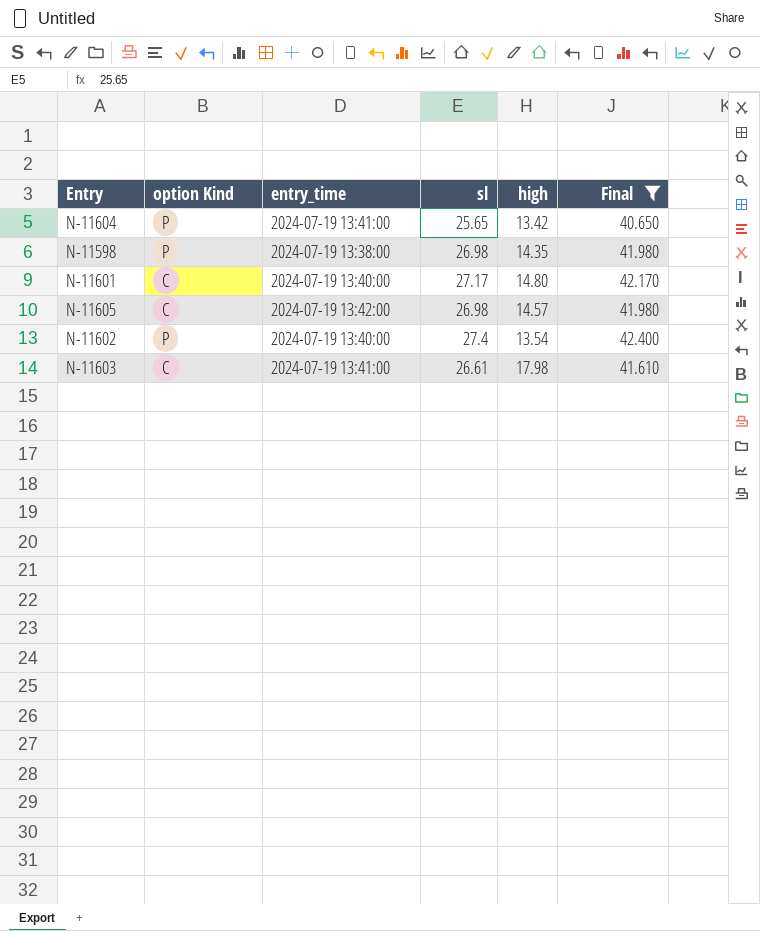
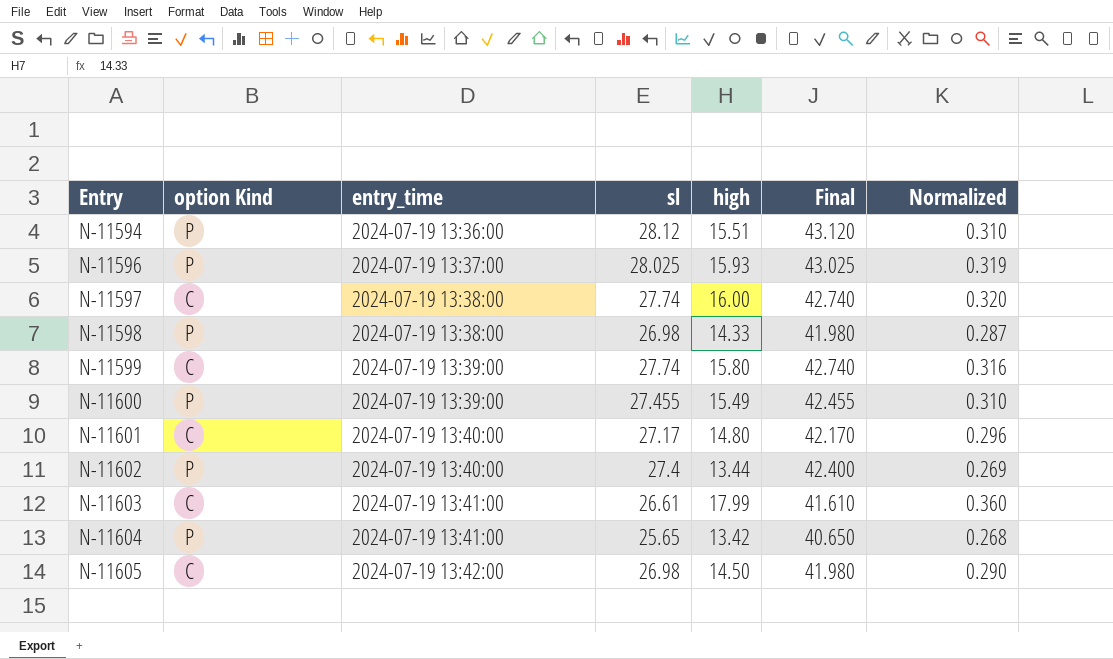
filter: Final <= 42.400 -> none
row order: none -> Entry ascending
column Normalized | formula: none -> [high] * 0.02
N-11598 | high: 14.35 -> 14.33
N-11602 | high: 13.54 -> 13.44
N-11603 | high: 17.98 -> 17.99
N-11605 | high: 14.57 -> 14.50

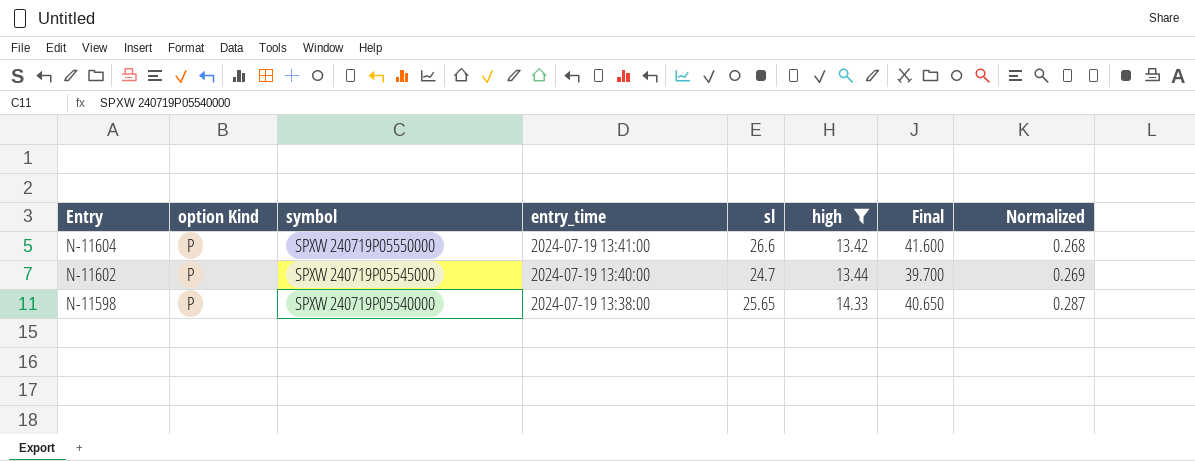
filter: none -> high <= 14.33
row order: Entry ascending -> Entry descending
column symbol | position: none -> 3
N-11604 | sl: 25.65 -> 26.6
N-11604 | Final: 40.650 -> 41.600
N-11602 | sl: 27.4 -> 24.7
N-11602 | Final: 42.400 -> 39.700
N-11598 | sl: 26.98 -> 25.65
N-11598 | Final: 41.980 -> 40.650

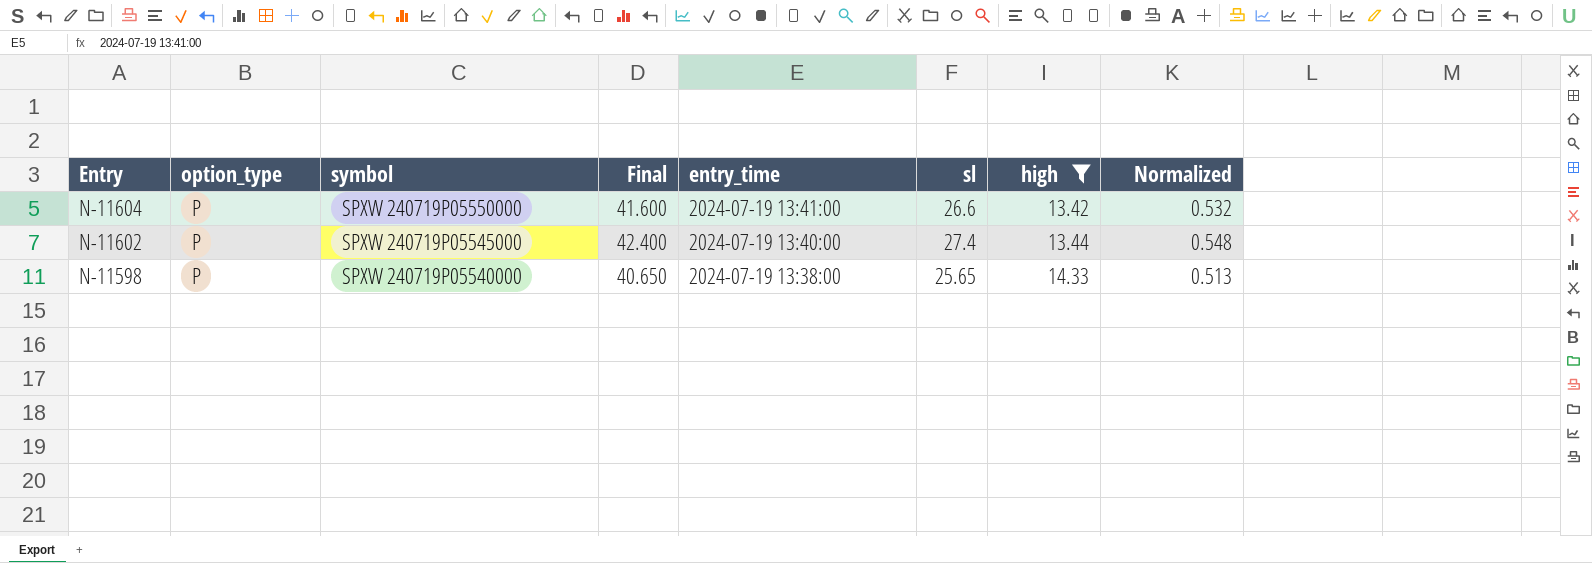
column name: option Kind -> option_type
column Final | position: 7 -> 4
column Normalized | formula: [high] * 0.02 -> [sl] * 0.02
N-11602 | Final: 39.700 -> 42.400
N-11602 | sl: 24.7 -> 27.4

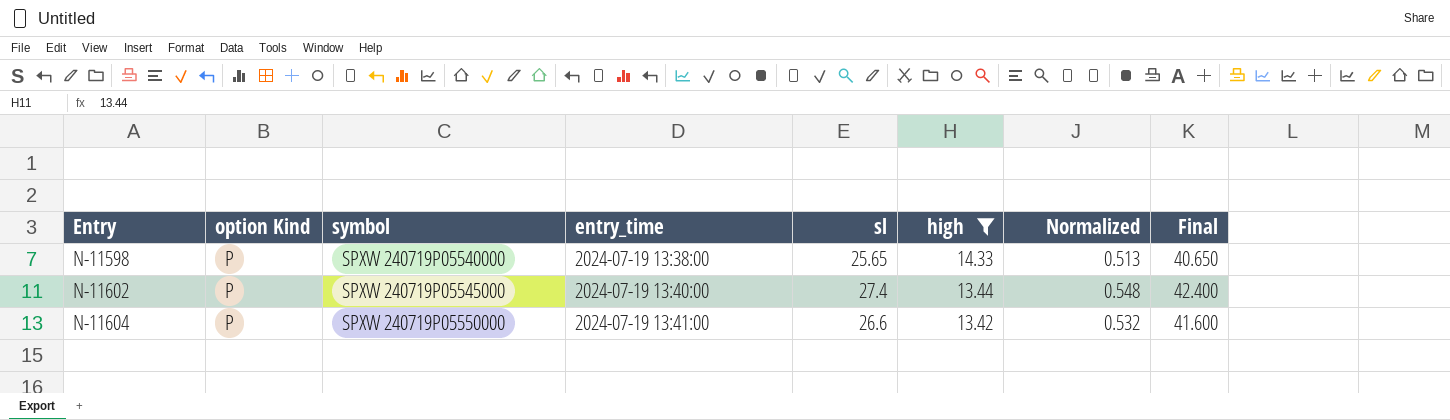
row order: Entry descending -> Entry ascending
column name: option_type -> option Kind
column Final | position: 4 -> 8

